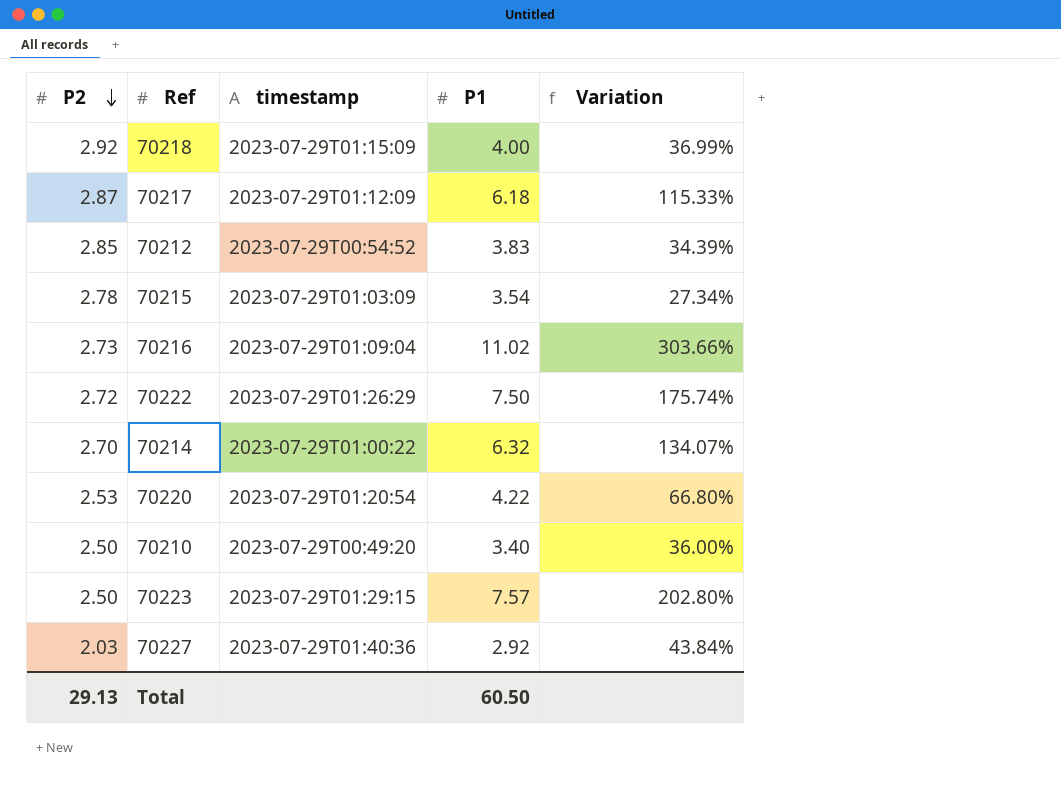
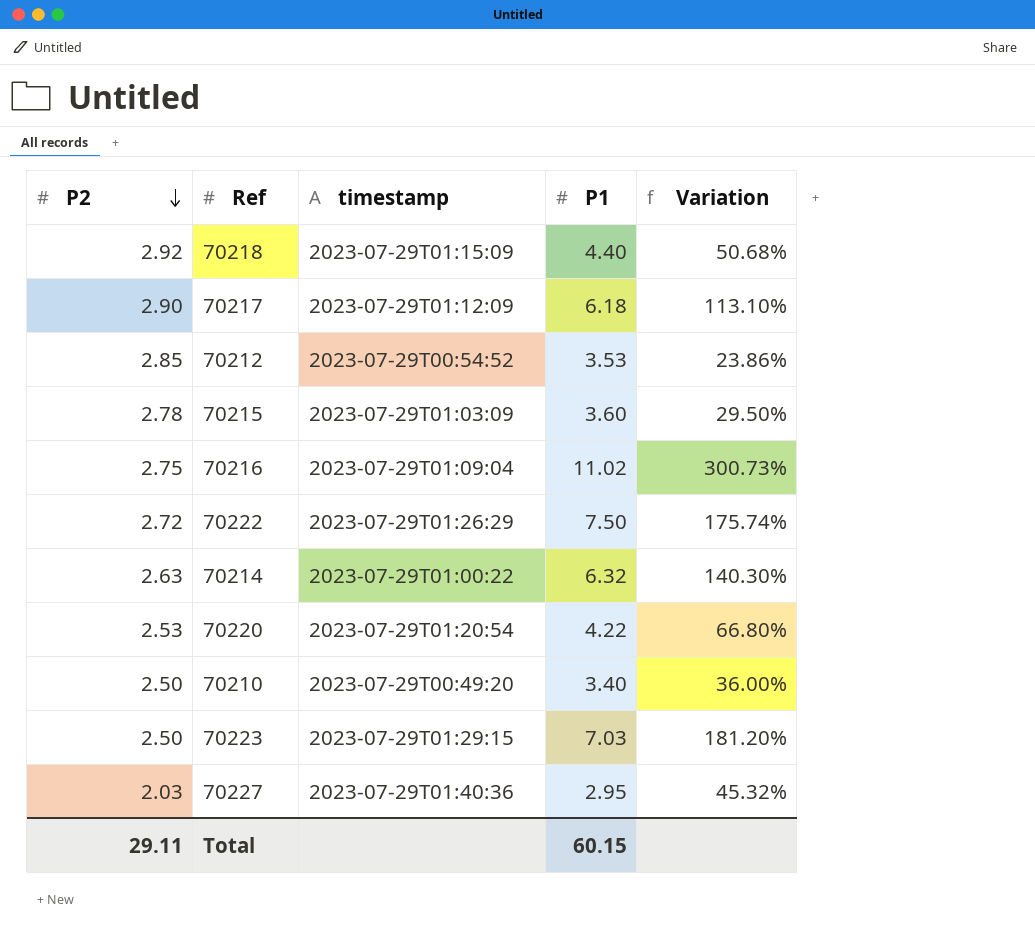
70218 | P1: 4.00 -> 4.40
70218 | Variation: 36.99% -> 50.68%
70217 | P2: 2.87 -> 2.90
70217 | Variation: 115.33% -> 113.10%
70212 | P1: 3.83 -> 3.53
70212 | Variation: 34.39% -> 23.86%
70215 | P1: 3.54 -> 3.60
70215 | Variation: 27.34% -> 29.50%
70216 | P2: 2.73 -> 2.75
70216 | Variation: 303.66% -> 300.73%
70214 | P2: 2.70 -> 2.63
70214 | Variation: 134.07% -> 140.30%
70223 | P1: 7.57 -> 7.03
70223 | Variation: 202.80% -> 181.20%
70227 | P1: 2.92 -> 2.95
70227 | Variation: 43.84% -> 45.32%
Total | P2: 29.13 -> 29.11
Total | P1: 60.50 -> 60.15

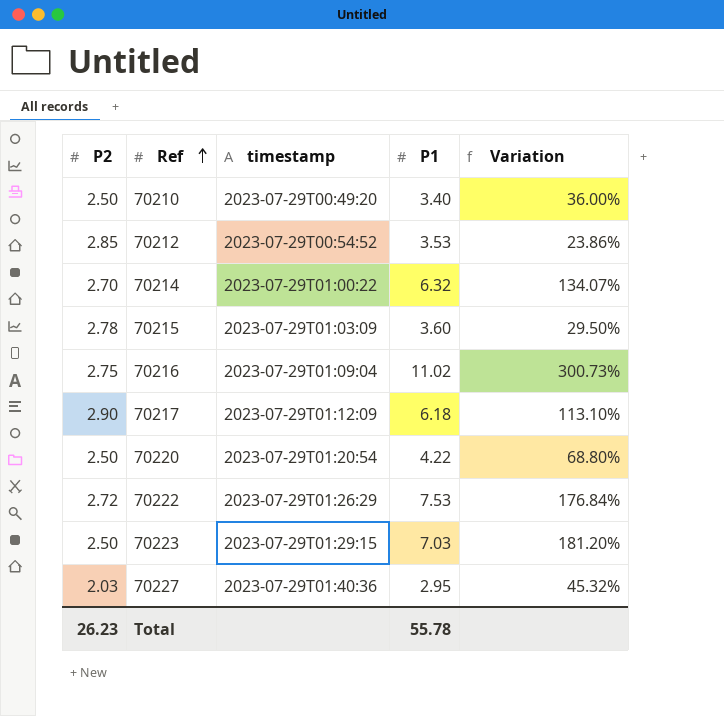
row order: P2 descending -> Ref ascending
row 70218: 2.92 | 2023-07-29T01:15:09 | 4.40 | 50.68% -> none
70214 | P2: 2.63 -> 2.70
70214 | Variation: 140.30% -> 134.07%
70220 | P2: 2.53 -> 2.50
70220 | Variation: 66.80% -> 68.80%
70222 | P1: 7.50 -> 7.53
70222 | Variation: 175.74% -> 176.84%
Total | P2: 29.11 -> 26.23
Total | P1: 60.15 -> 55.78

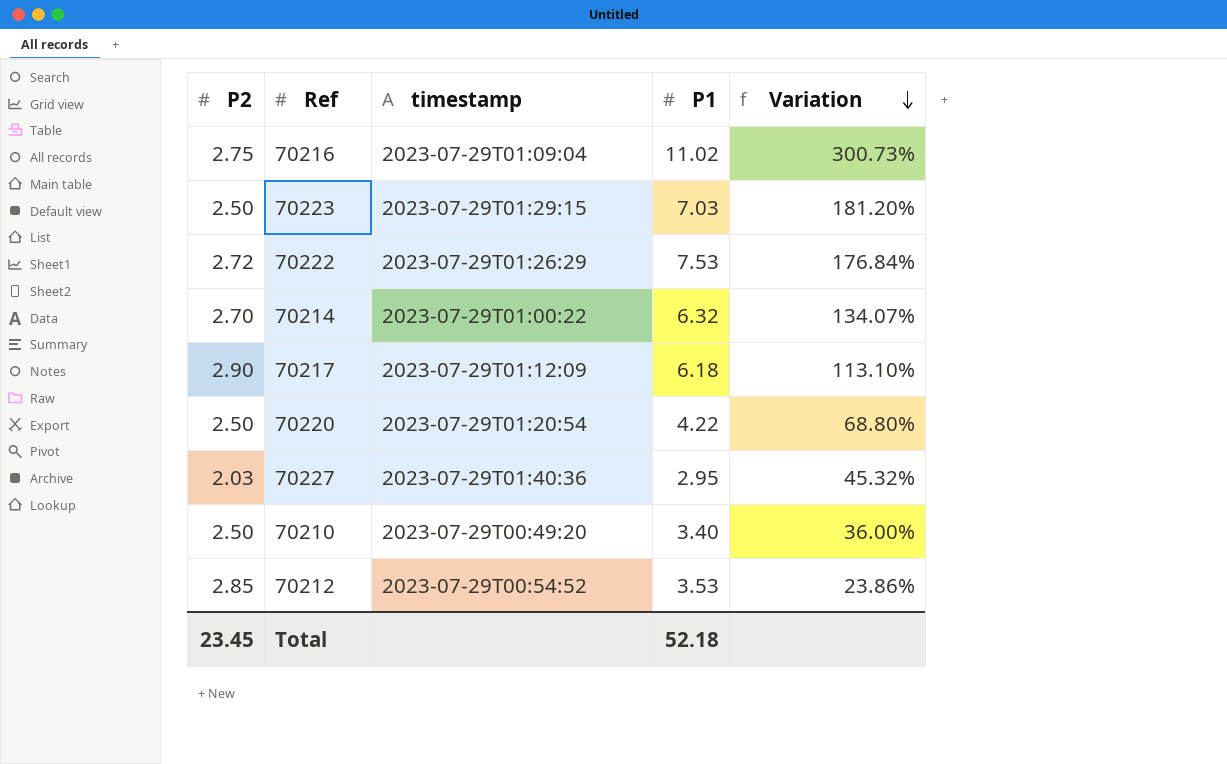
row order: Ref ascending -> Variation descending
row 70215: 2.78 | 2023-07-29T01:03:09 | 3.60 | 29.50% -> none
Total | P2: 26.23 -> 23.45
Total | P1: 55.78 -> 52.18

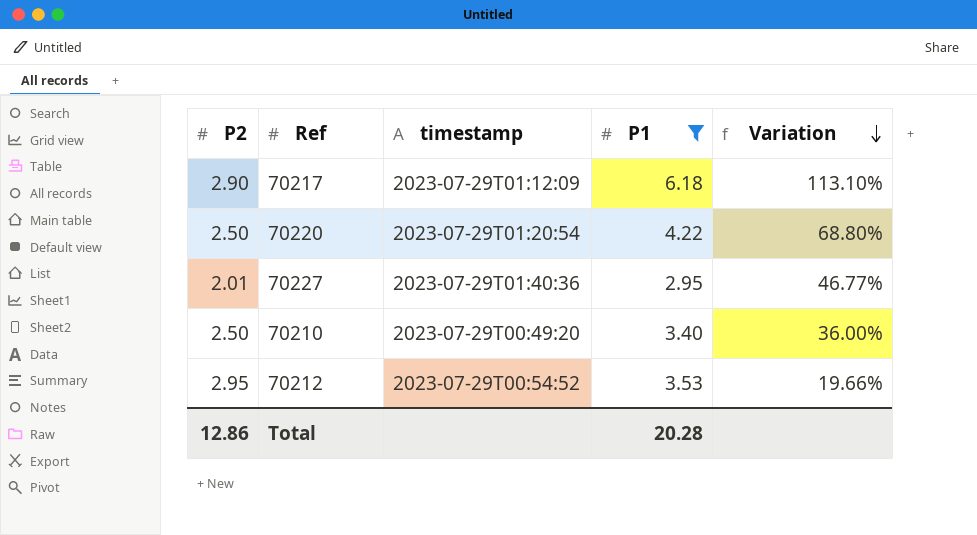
filter: none -> P1 <= 6.18
70227 | P2: 2.03 -> 2.01
70227 | Variation: 45.32% -> 46.77%
70212 | P2: 2.85 -> 2.95
70212 | Variation: 23.86% -> 19.66%
Total | P2: 23.45 -> 12.86
Total | P1: 52.18 -> 20.28

